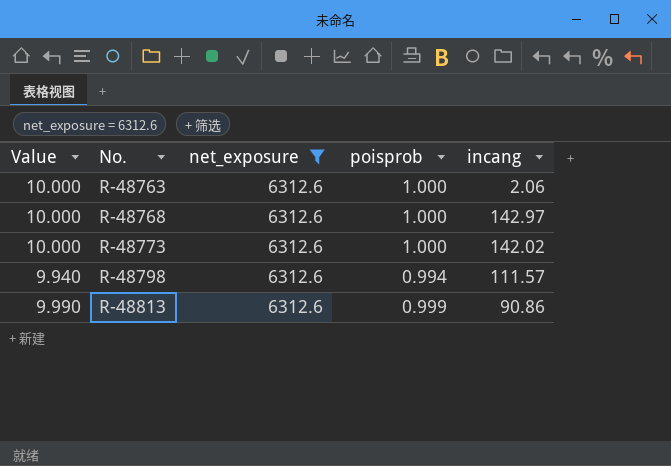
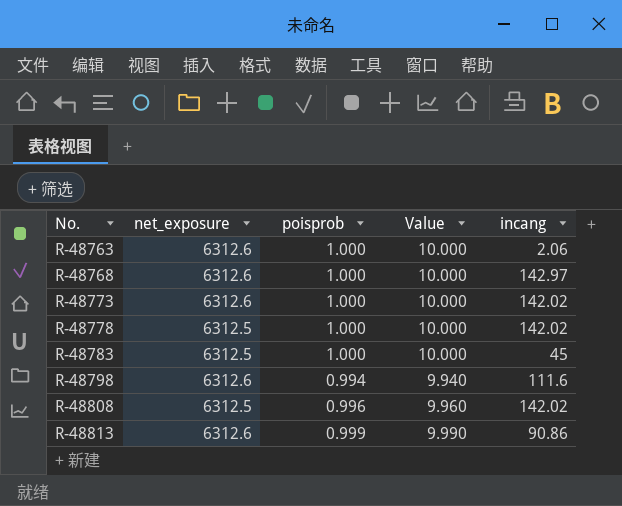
filter: net_exposure = 6312.6 -> none
column Value | position: 1 -> 4
R-48798 | incang: 111.57 -> 111.6

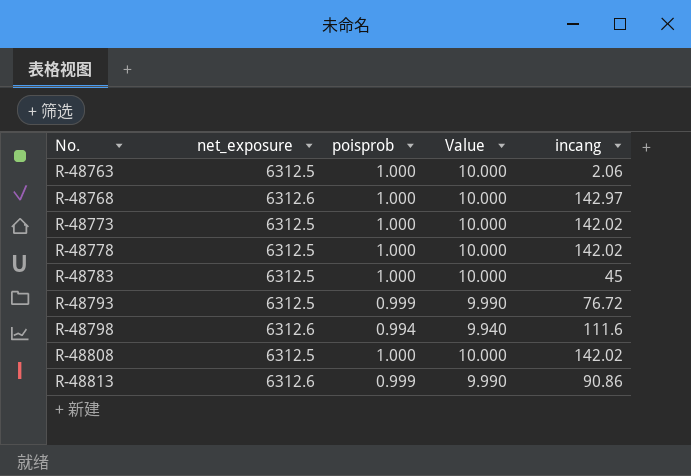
R-48763 | net_exposure: 6312.6 -> 6312.5
R-48773 | net_exposure: 6312.6 -> 6312.5
row R-48793: none -> 6312.5 | 0.999 | 9.990 | 76.72
R-48808 | poisprob: 0.996 -> 1.000
R-48808 | Value: 9.960 -> 10.000

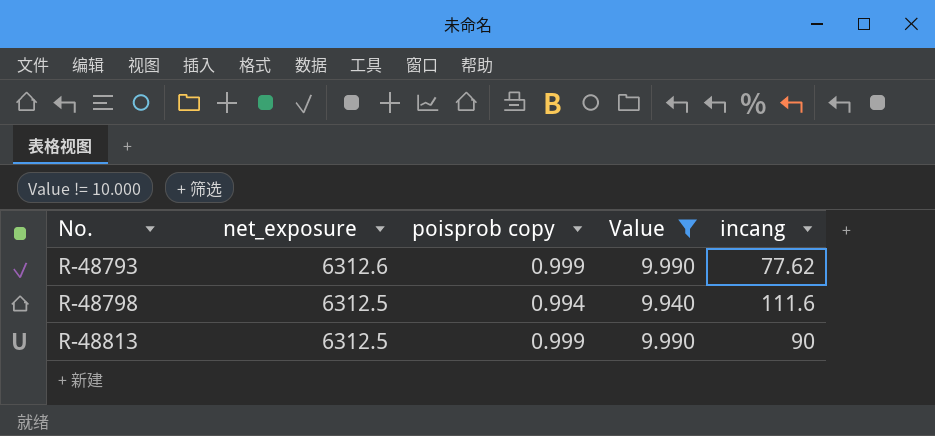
filter: none -> Value != 10.000
column name: poisprob -> poisprob copy
R-48793 | net_exposure: 6312.5 -> 6312.6
R-48793 | incang: 76.72 -> 77.62
R-48798 | net_exposure: 6312.6 -> 6312.5
R-48813 | net_exposure: 6312.6 -> 6312.5
R-48813 | incang: 90.86 -> 90

